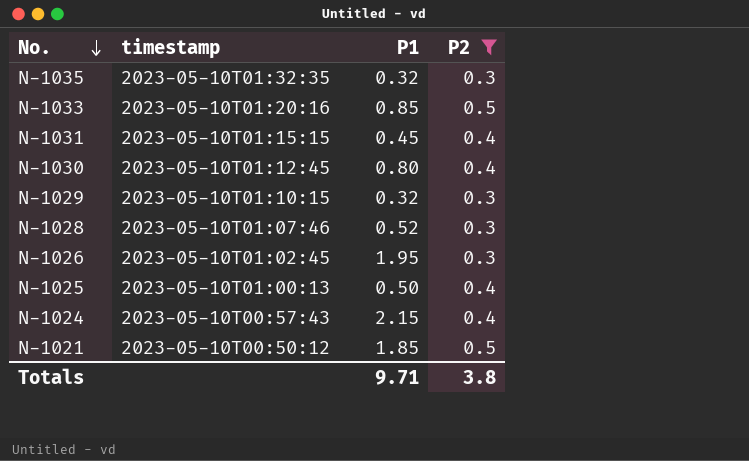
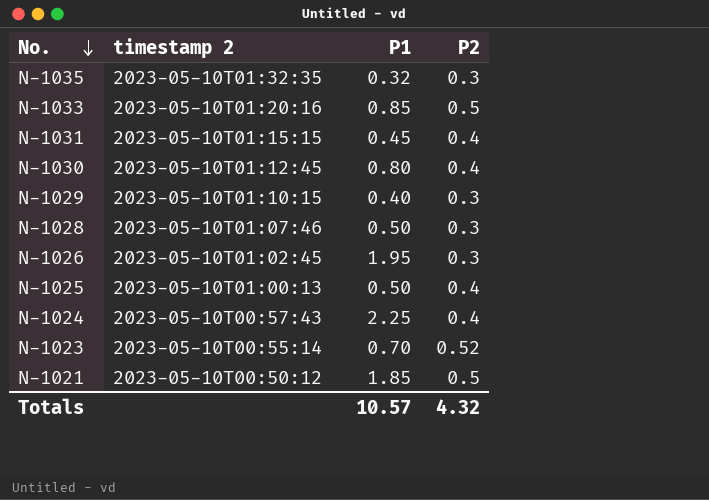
filter: P2 != 0.52 -> none
column name: timestamp -> timestamp 2
N-1029 | P1: 0.32 -> 0.40
N-1028 | P1: 0.52 -> 0.50
N-1024 | P1: 2.15 -> 2.25
Totals | P1: 9.71 -> 10.57
Totals | P2: 3.8 -> 4.32

